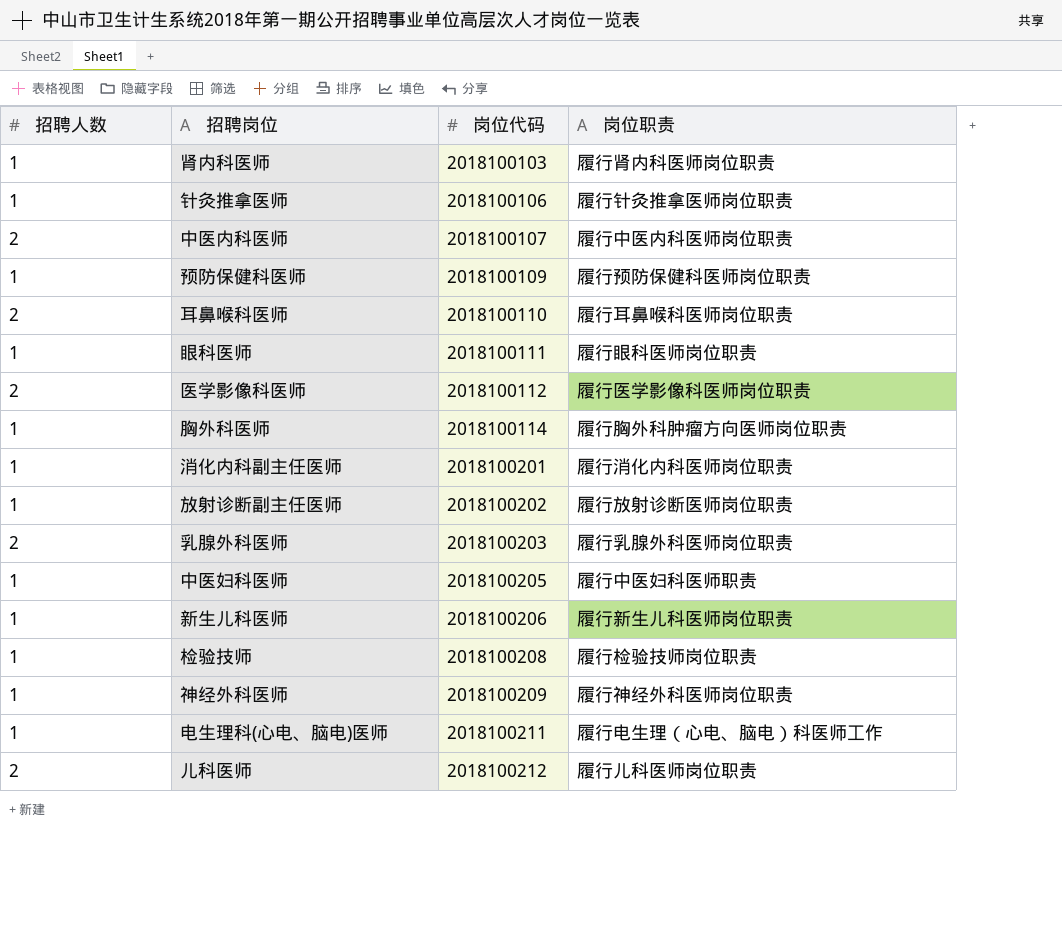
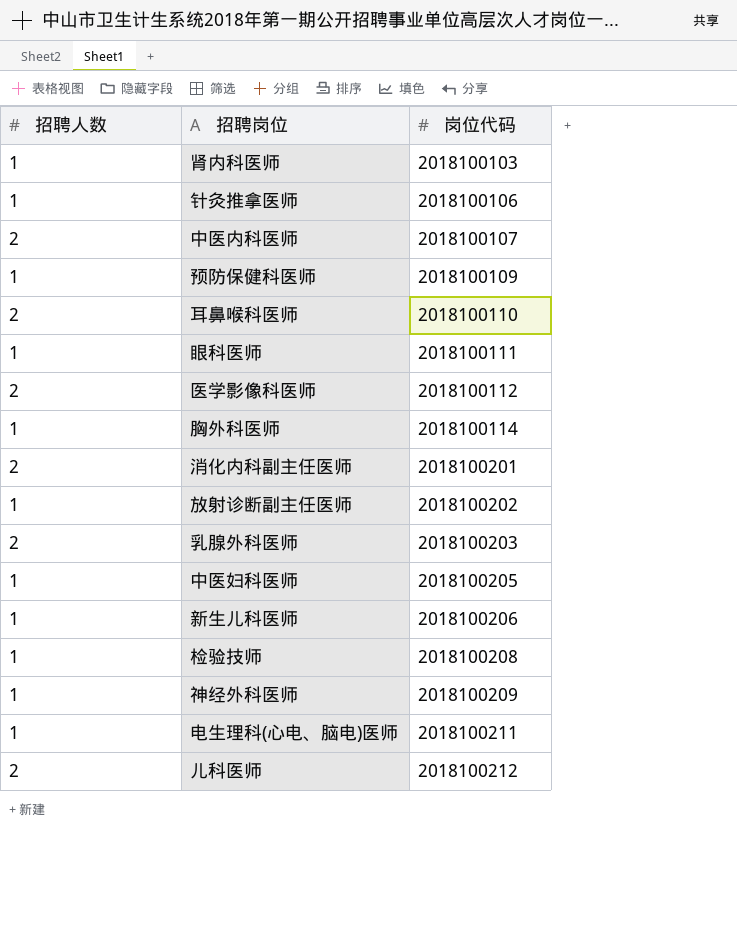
column 岗位职责 | position: 4 -> none
消化内科副主任医师 | 招聘人数: 1 -> 2

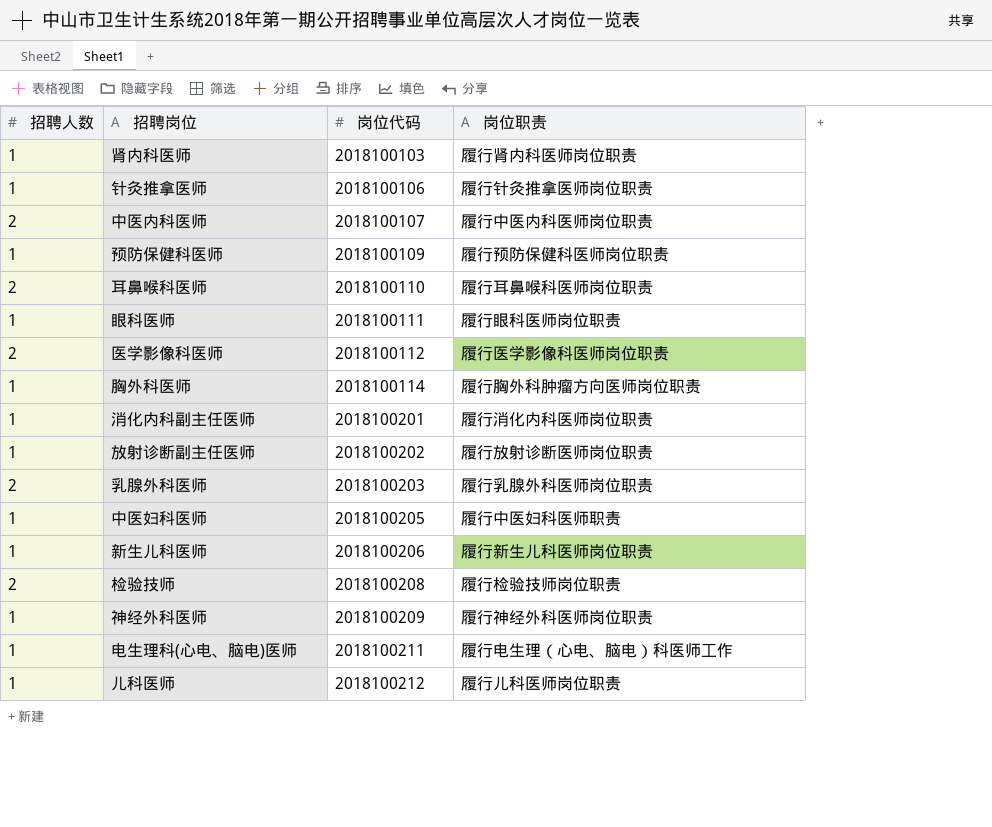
column 岗位职责 | position: none -> 4
消化内科副主任医师 | 招聘人数: 2 -> 1
检验技师 | 招聘人数: 1 -> 2
儿科医师 | 招聘人数: 2 -> 1

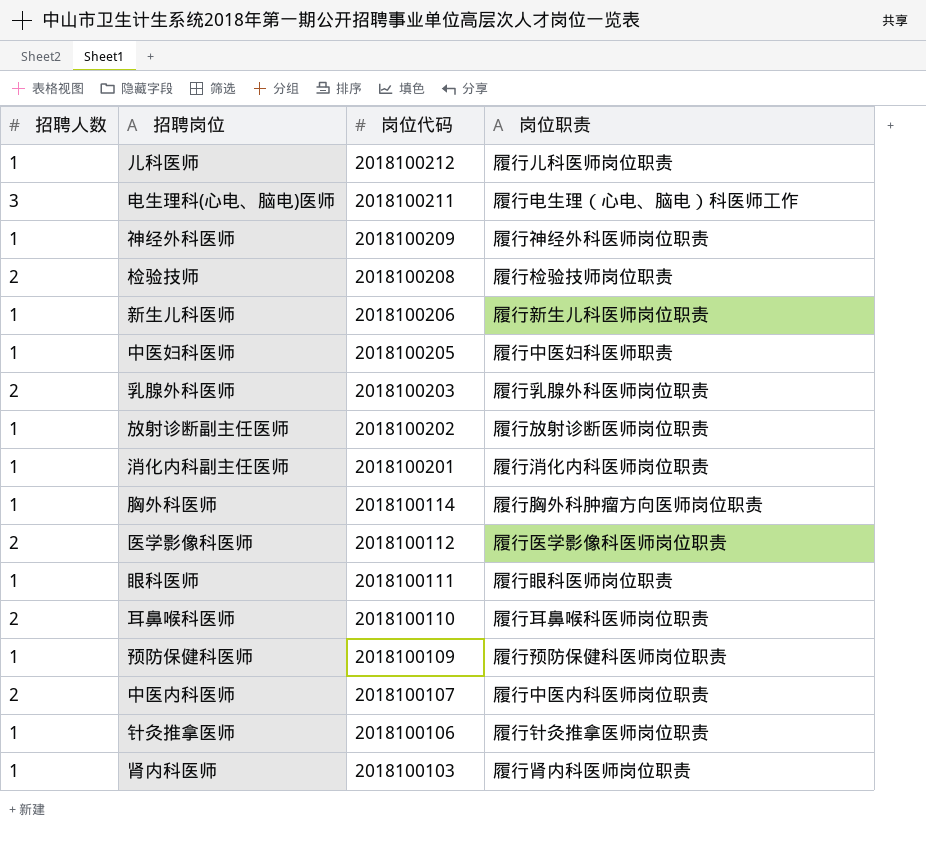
row order: 岗位代码 ascending -> 岗位代码 descending
电生理科(心电、脑电)医师 | 招聘人数: 1 -> 3

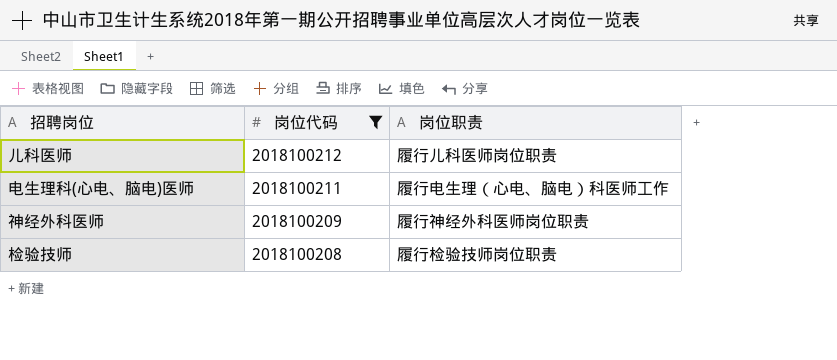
filter: none -> 岗位代码 >= 2018100208
column 招聘人数 | position: 1 -> none

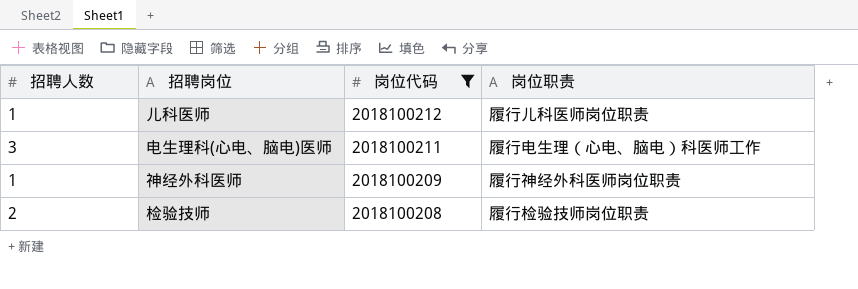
column 招聘人数 | position: none -> 1

